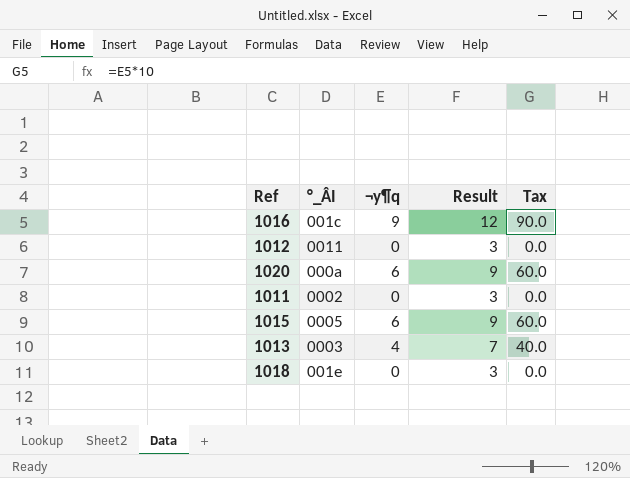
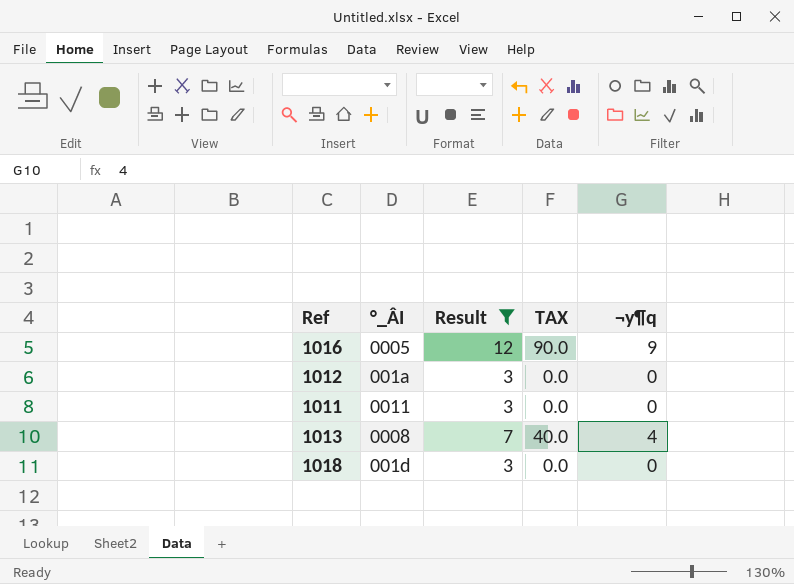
filter: none -> Result != 9
column name: Tax -> TAX
column ¬y¶q | position: 3 -> 5
1016 | °_ÂI: 001c -> 0005
1012 | °_ÂI: 0011 -> 001a
1011 | °_ÂI: 0002 -> 0011
1013 | °_ÂI: 0003 -> 0008
1018 | °_ÂI: 001e -> 001d

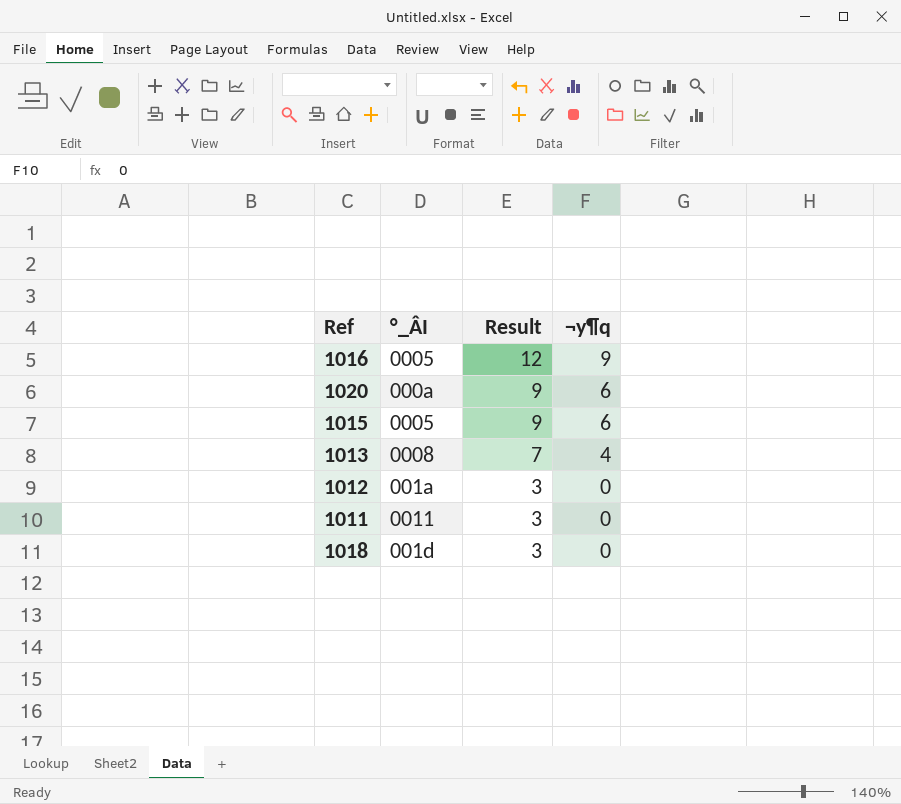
filter: Result != 9 -> none
row order: none -> Result descending
column TAX | formula: [¬y¶q] * 10 -> none

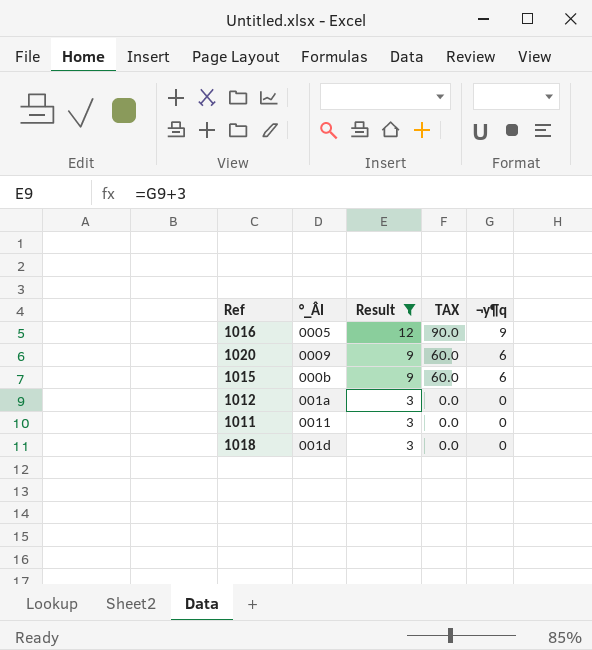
filter: none -> Result != 7
column TAX | formula: none -> [¬y¶q] * 10
1020 | °_ÂI: 000a -> 0009
1015 | °_ÂI: 0005 -> 000b

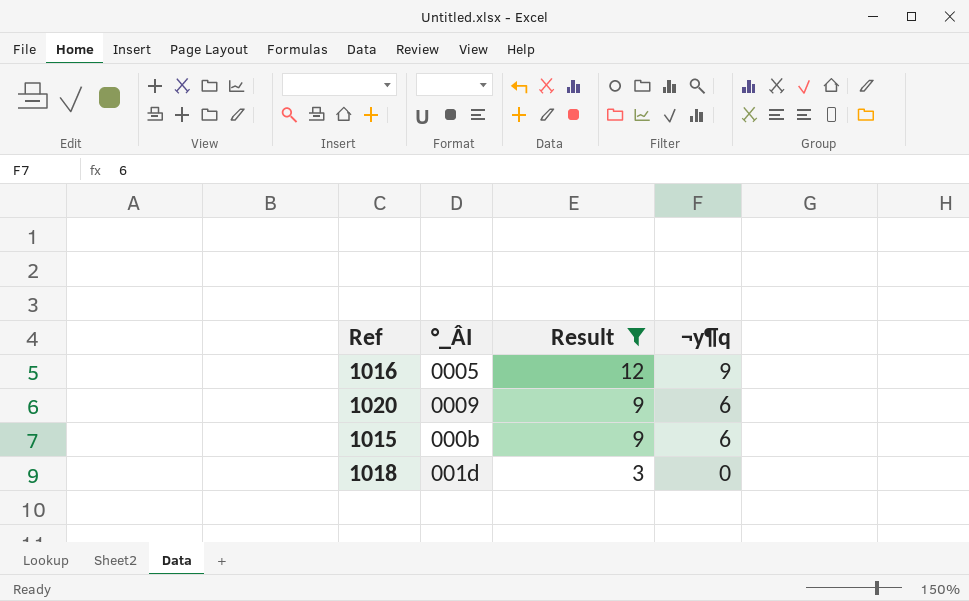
column TAX | formula: [¬y¶q] * 10 -> none
row 1012: 001a | 3 | 0.0 | 0 -> none
row 1011: 0011 | 3 | 0.0 | 0 -> none

